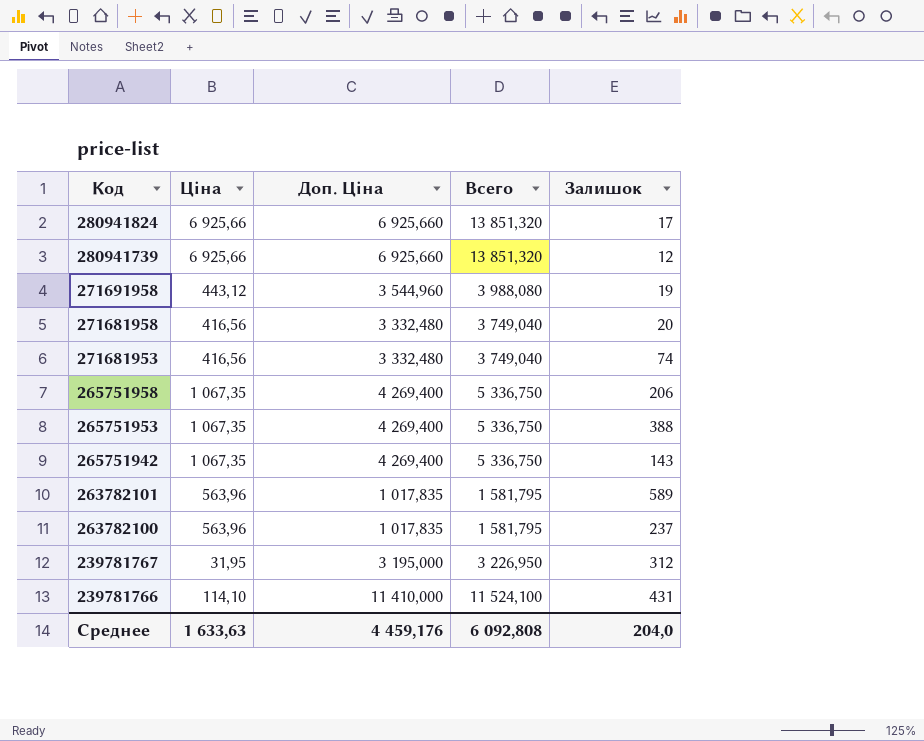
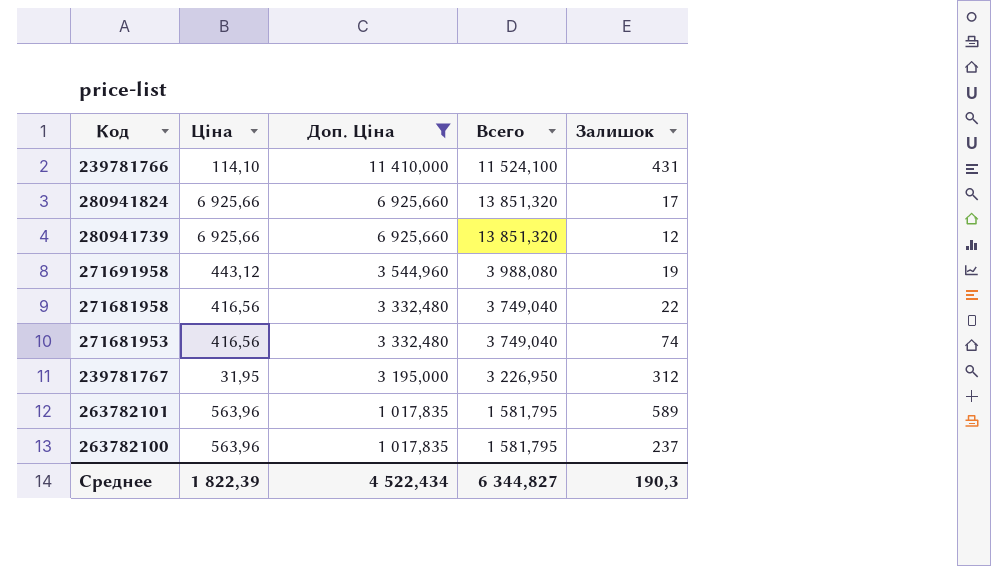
filter: none -> Доп. Ціна != 4 269,400
row order: Код descending -> Доп. Ціна descending
271681958 | Залишок: 20 -> 22
Среднее | Ціна: 1 633,63 -> 1 822,39
Среднее | Доп. Ціна: 4 459,176 -> 4 522,434
Среднее | Всего: 6 092,808 -> 6 344,827
Среднее | Залишок: 204,0 -> 190,3

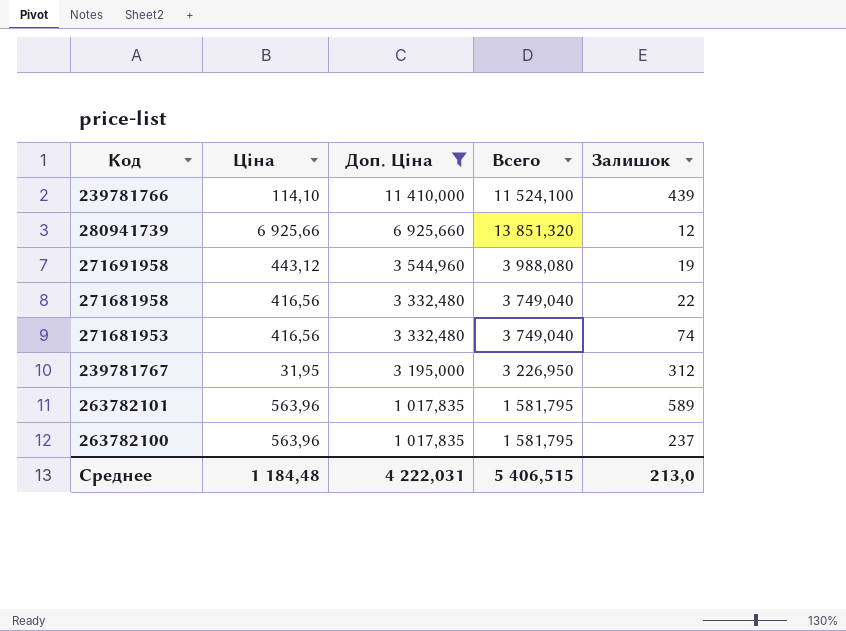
row 280941824: 6 925,66 | 6 925,660 | 13 851,320 | 17 -> none
239781766 | Залишок: 431 -> 439
Среднее | Ціна: 1 822,39 -> 1 184,48
Среднее | Доп. Ціна: 4 522,434 -> 4 222,031
Среднее | Всего: 6 344,827 -> 5 406,515
Среднее | Залишок: 190,3 -> 213,0

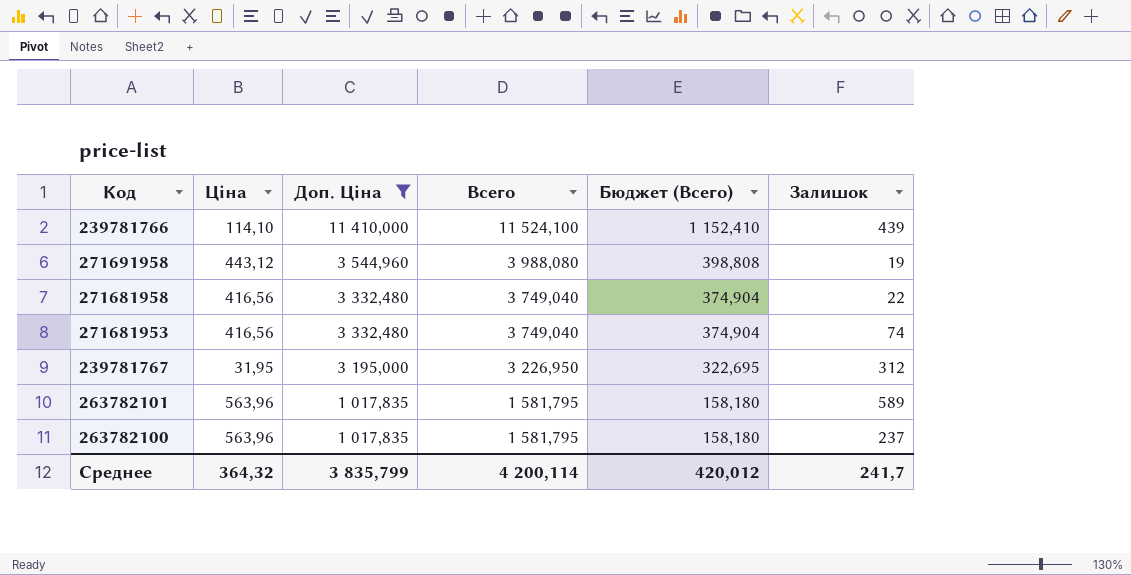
column Бюджет (Всего) | formula: none -> [Всего] * 0,1
row 280941739: 6 925,66 | 6 925,660 | 13 851,320 | 12 -> none
Среднее | Ціна: 1 184,48 -> 364,32
Среднее | Доп. Ціна: 4 222,031 -> 3 835,799
Среднее | Всего: 5 406,515 -> 4 200,114
Среднее | Залишок: 213,0 -> 241,7

